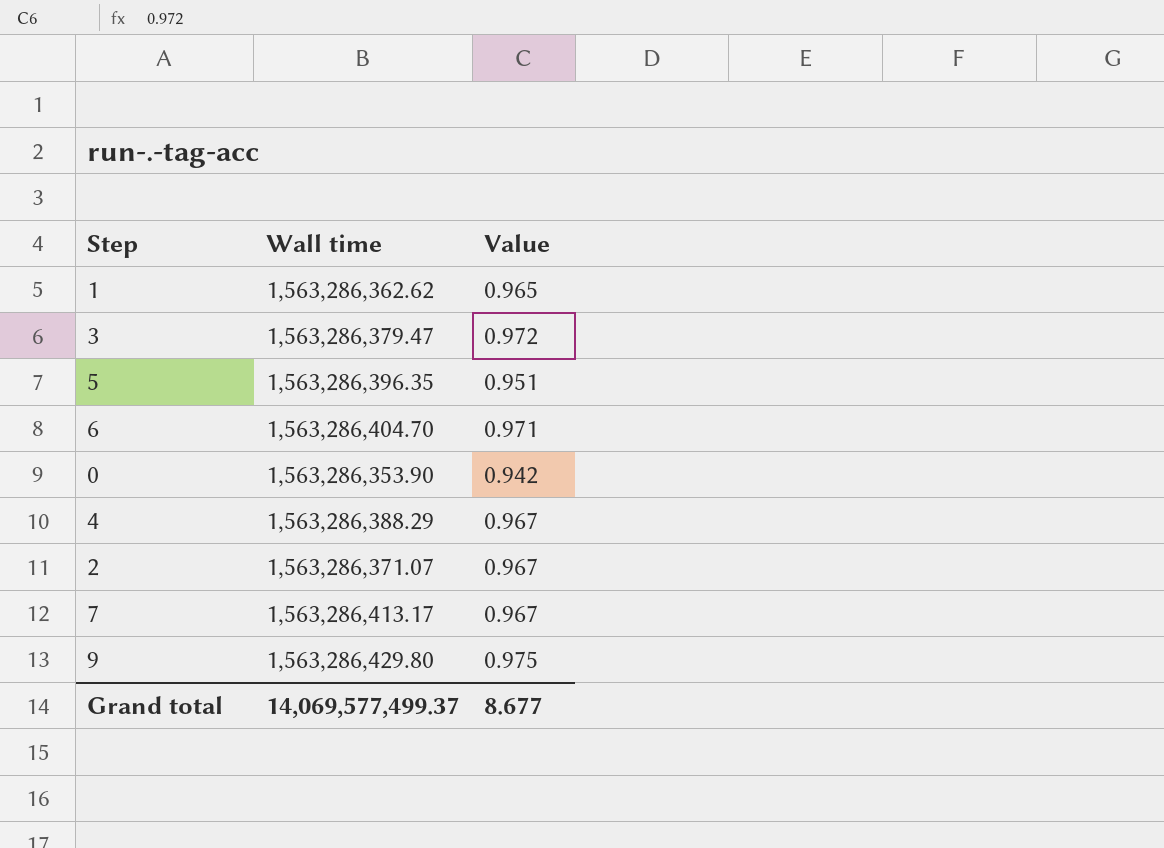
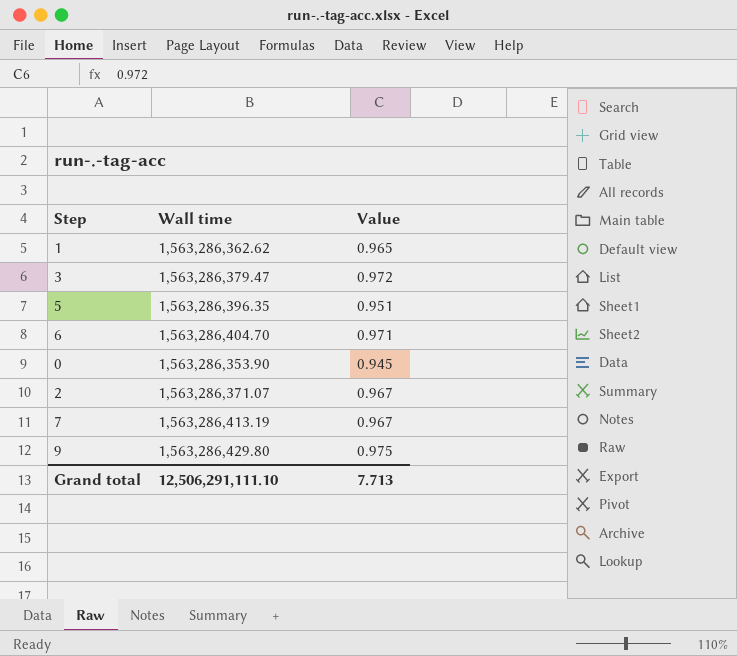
row 4: 1,563,286,388.29 | 0.967 -> none
0 | Value: 0.942 -> 0.945
7 | Wall time: 1,563,286,413.17 -> 1,563,286,413.19
Grand total | Wall time: 14,069,577,499.37 -> 12,506,291,111.10
Grand total | Value: 8.677 -> 7.713

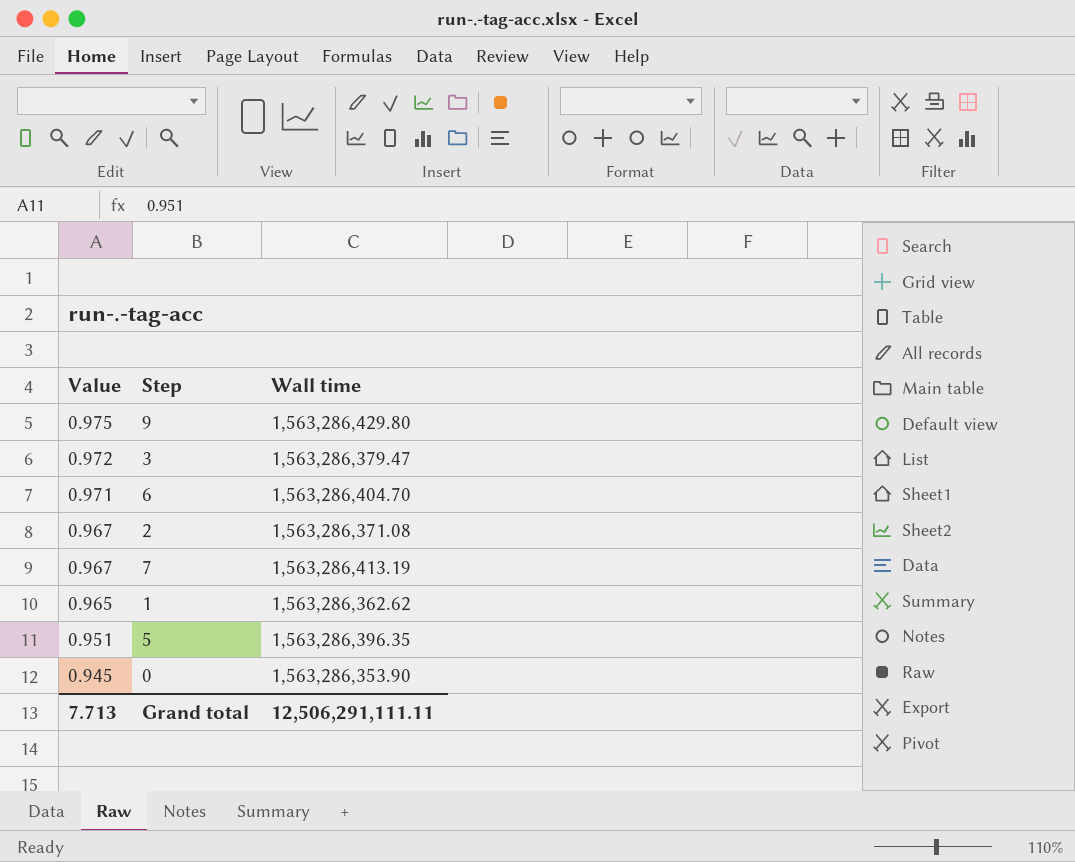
row order: none -> Value descending
column Value | position: 3 -> 1
2 | Wall time: 1,563,286,371.07 -> 1,563,286,371.08
Grand total | Wall time: 12,506,291,111.10 -> 12,506,291,111.11

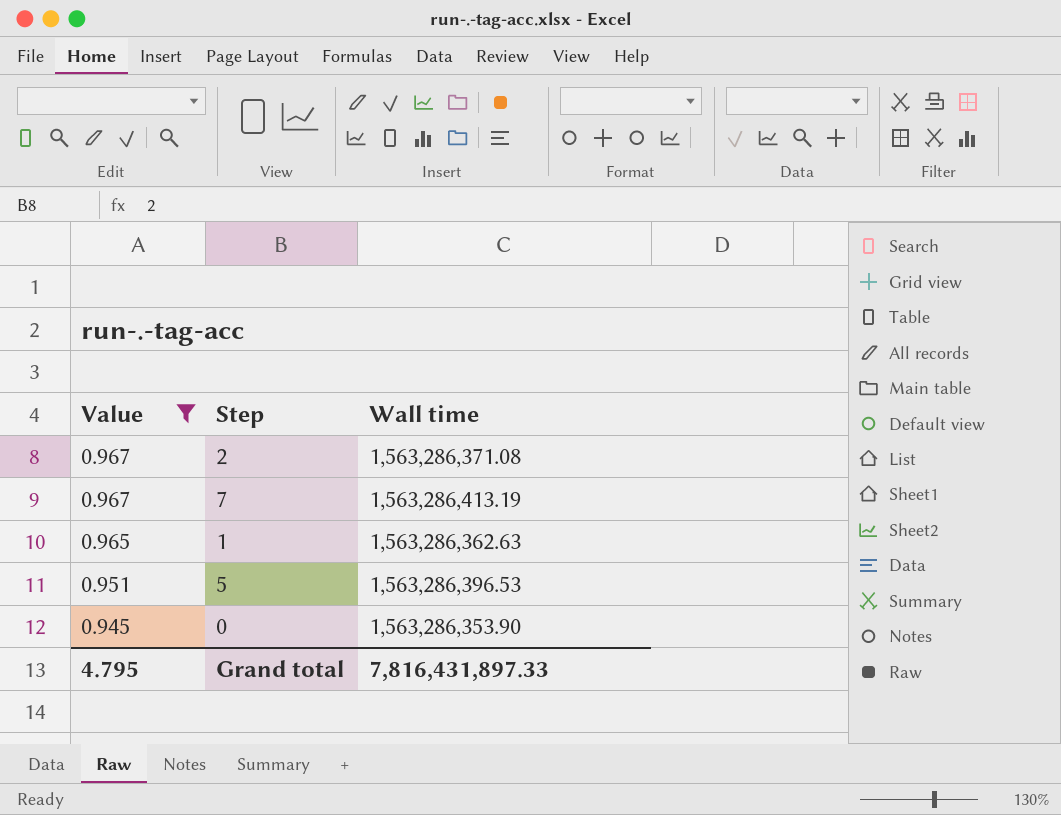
filter: none -> Value <= 0.967
1 | Wall time: 1,563,286,362.62 -> 1,563,286,362.63
5 | Wall time: 1,563,286,396.35 -> 1,563,286,396.53
Grand total | Value: 7.713 -> 4.795
Grand total | Wall time: 12,506,291,111.11 -> 7,816,431,897.33

